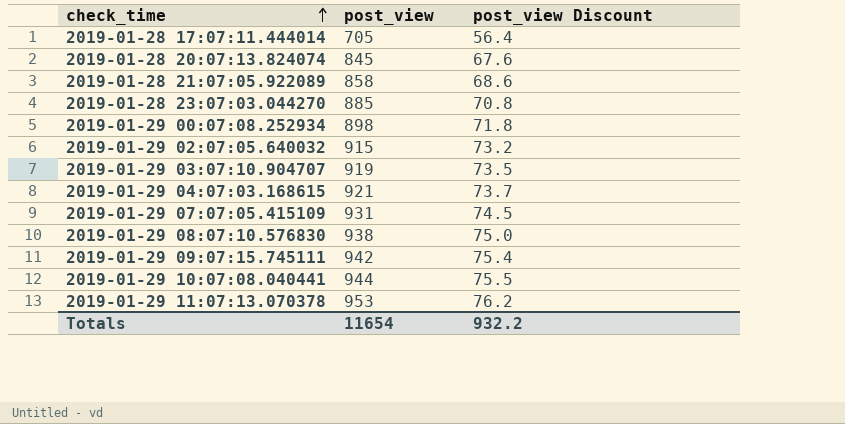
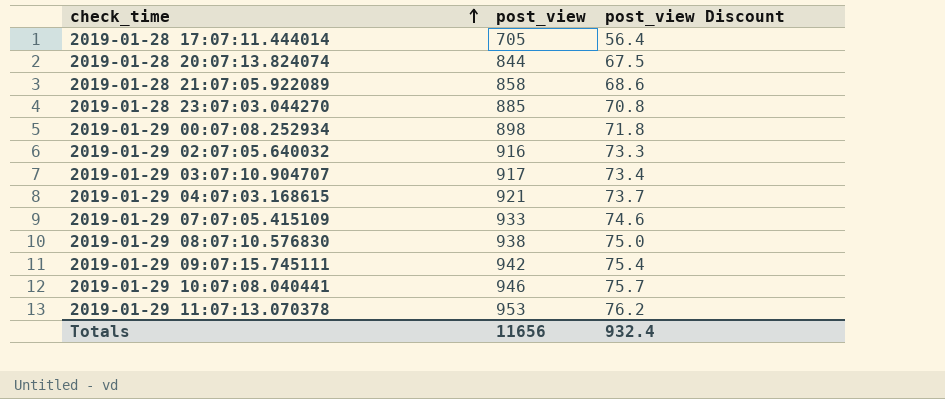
2019-01-28 20:07:13.824074 | post_view: 845 -> 844
2019-01-28 20:07:13.824074 | post_view Discount: 67.6 -> 67.5
2019-01-29 02:07:05.640032 | post_view: 915 -> 916
2019-01-29 02:07:05.640032 | post_view Discount: 73.2 -> 73.3
2019-01-29 03:07:10.904707 | post_view: 919 -> 917
2019-01-29 03:07:10.904707 | post_view Discount: 73.5 -> 73.4
2019-01-29 07:07:05.415109 | post_view: 931 -> 933
2019-01-29 07:07:05.415109 | post_view Discount: 74.5 -> 74.6
2019-01-29 10:07:08.040441 | post_view: 944 -> 946
2019-01-29 10:07:08.040441 | post_view Discount: 75.5 -> 75.7
Totals | post_view: 11654 -> 11656
Totals | post_view Discount: 932.2 -> 932.4

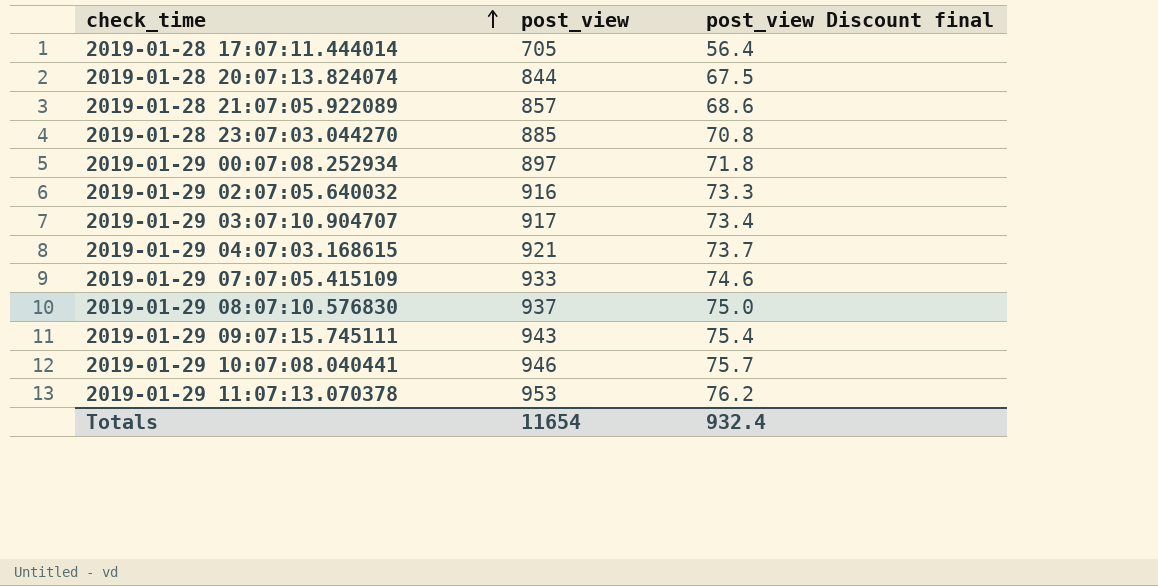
column name: post_view Discount -> post_view Discount final
2019-01-28 21:07:05.922089 | post_view: 858 -> 857
2019-01-29 00:07:08.252934 | post_view: 898 -> 897
2019-01-29 08:07:10.576830 | post_view: 938 -> 937
2019-01-29 09:07:15.745111 | post_view: 942 -> 943
Totals | post_view: 11656 -> 11654

